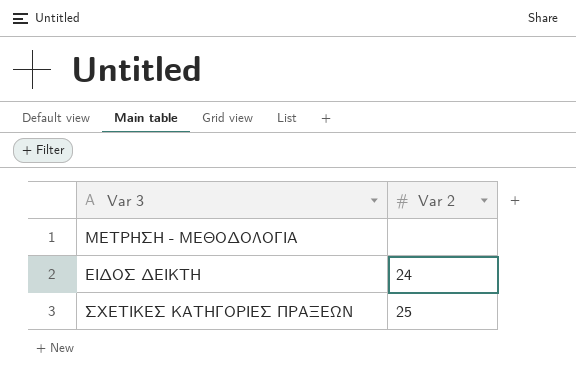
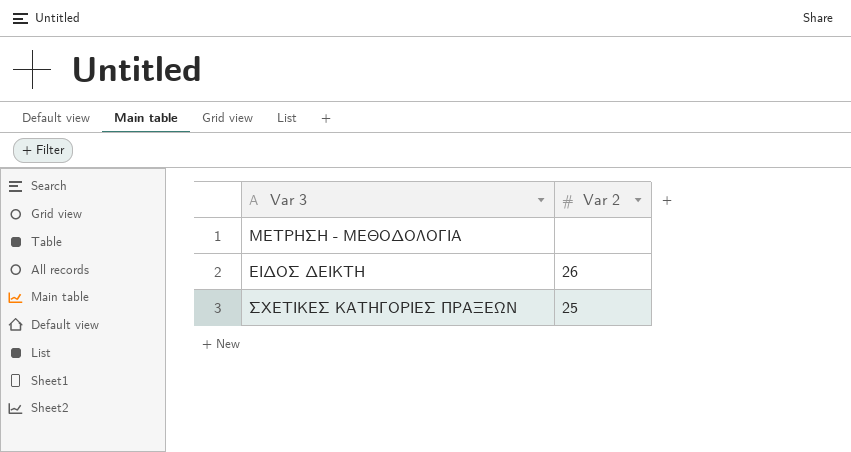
ΕΙΔΟΣ ΔΕΙΚΤΗ | Var 2: 24 -> 26

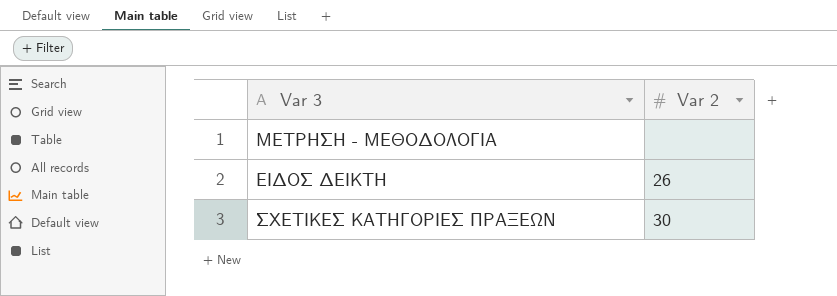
ΣΧΕΤΙΚΕΣ ΚΑΤΗΓΟΡΙΕΣ ΠΡΑΞΕΩΝ | Var 2: 25 -> 30

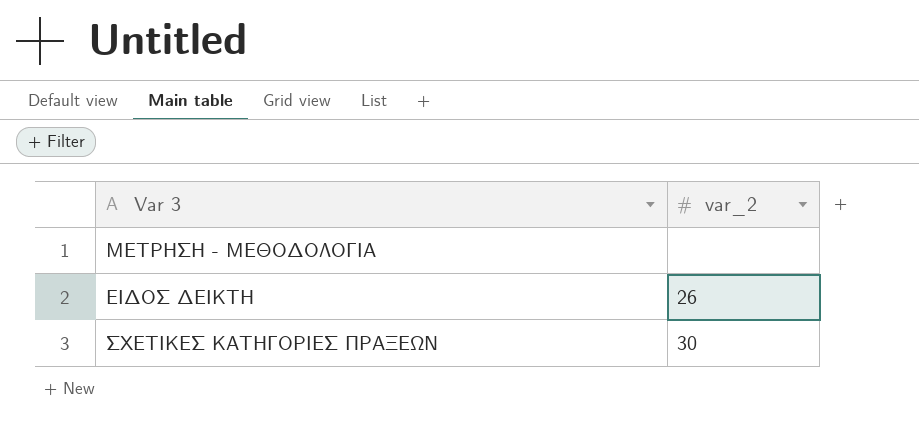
column name: Var 2 -> var_2

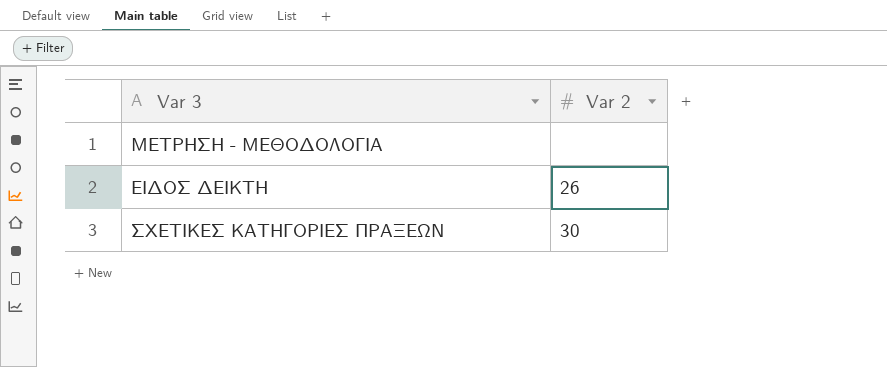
column name: var_2 -> Var 2

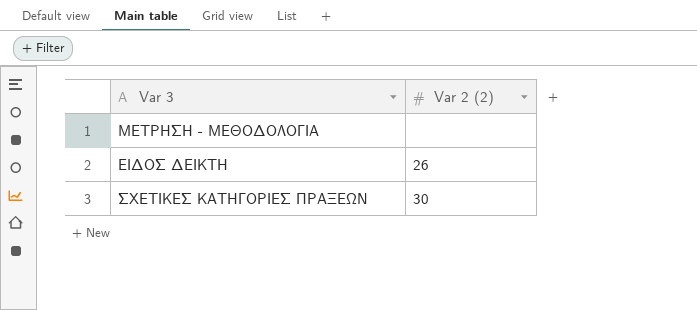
column name: Var 2 -> Var 2 (2)

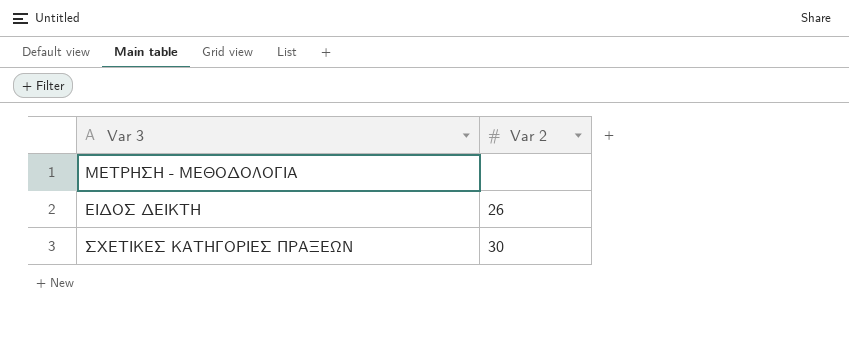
column name: Var 2 (2) -> Var 2

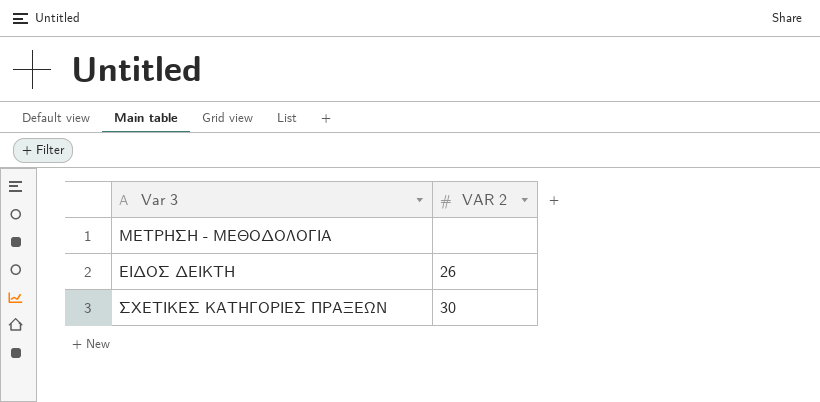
column name: Var 2 -> VAR 2

